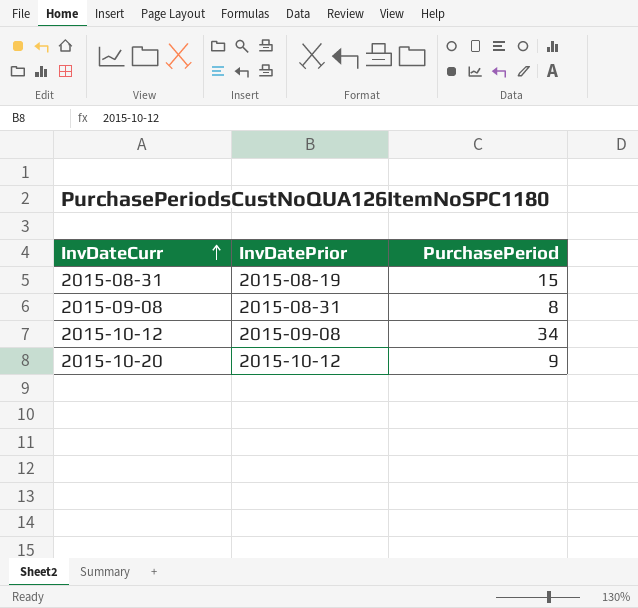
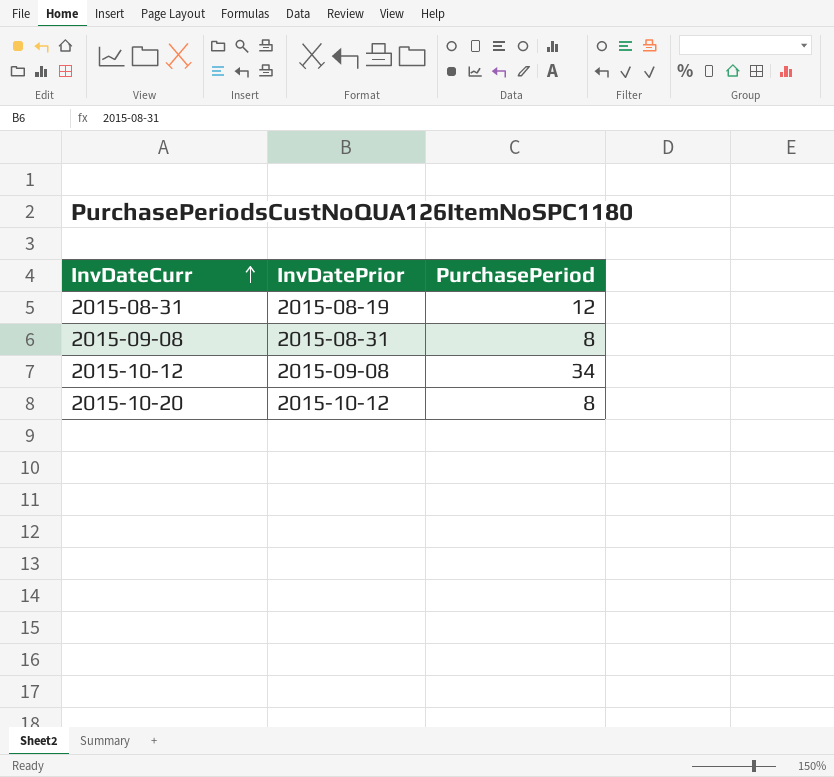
2015-08-31 | PurchasePeriod: 15 -> 12
2015-10-20 | PurchasePeriod: 9 -> 8

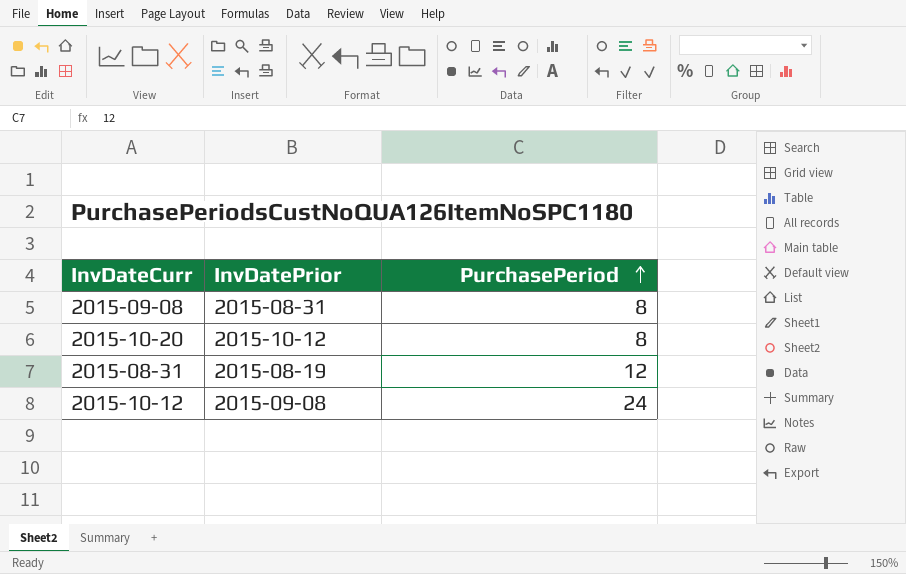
row order: InvDateCurr ascending -> PurchasePeriod ascending
2015-10-12 | PurchasePeriod: 34 -> 24

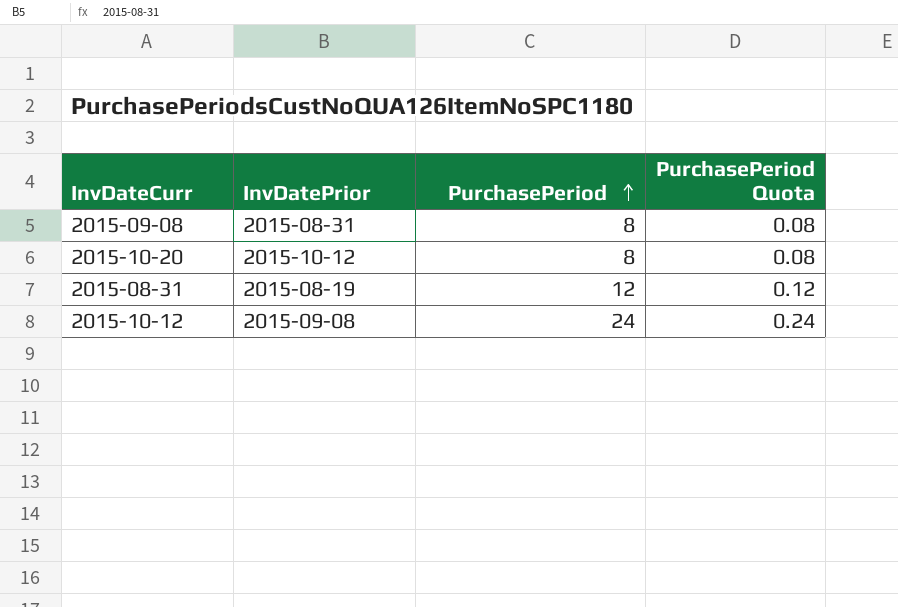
column PurchasePeriod Quota | formula: none -> [PurchasePeriod] * 0.01

